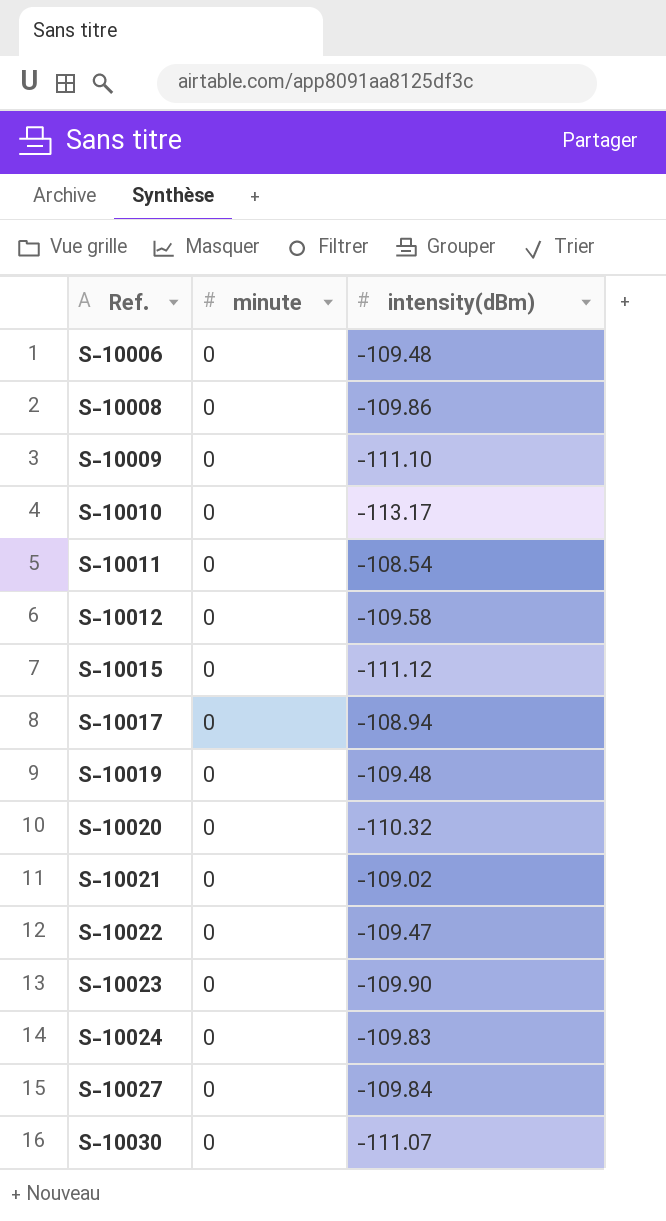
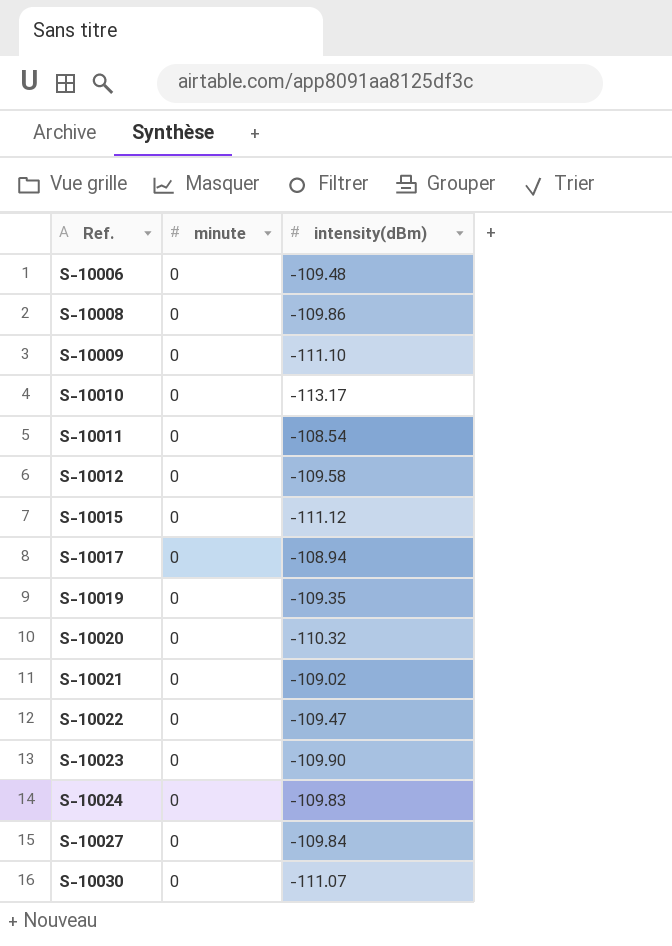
S-10019 | intensity(dBm): -109.48 -> -109.35

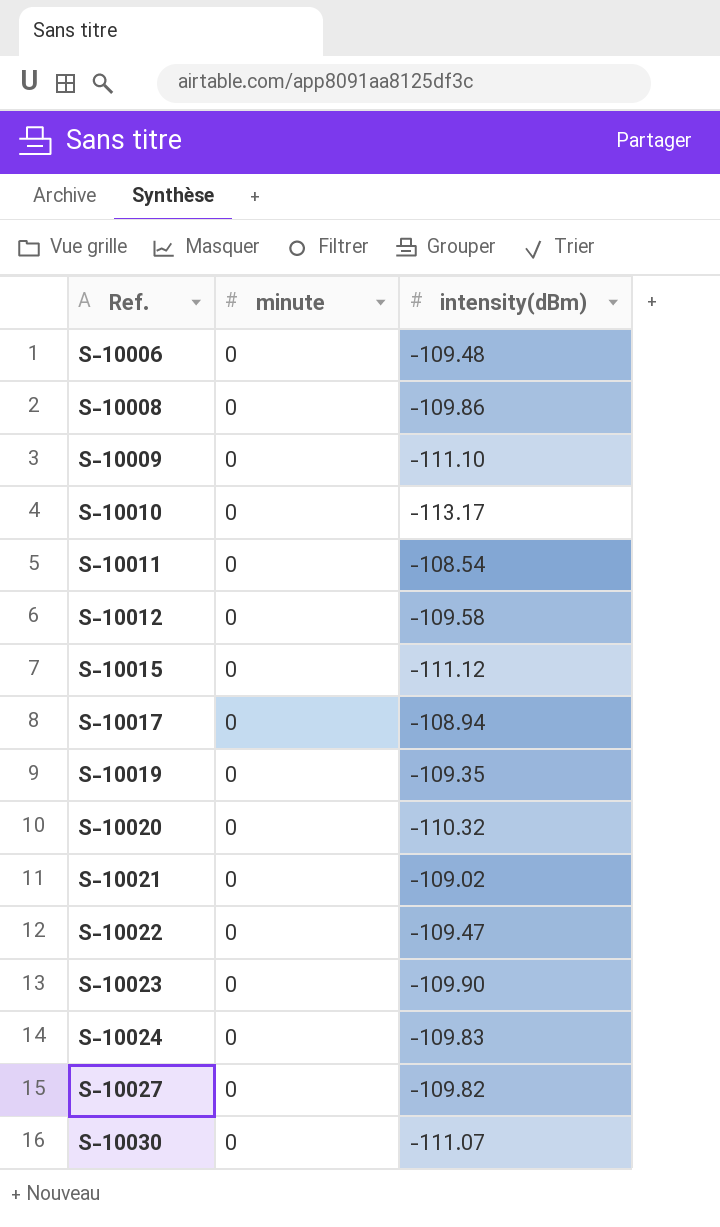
S-10027 | intensity(dBm): -109.84 -> -109.82

